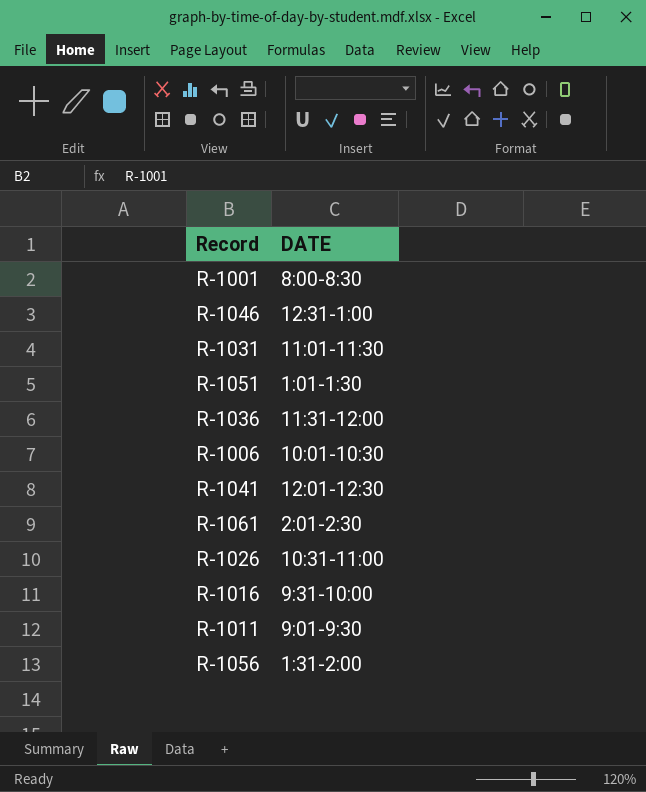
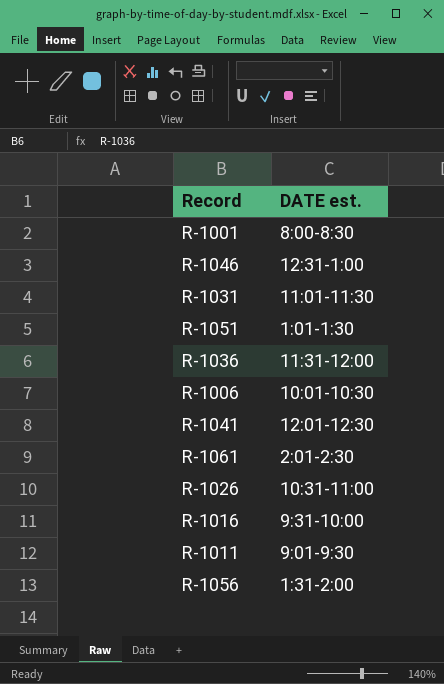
column name: DATE -> DATE est.

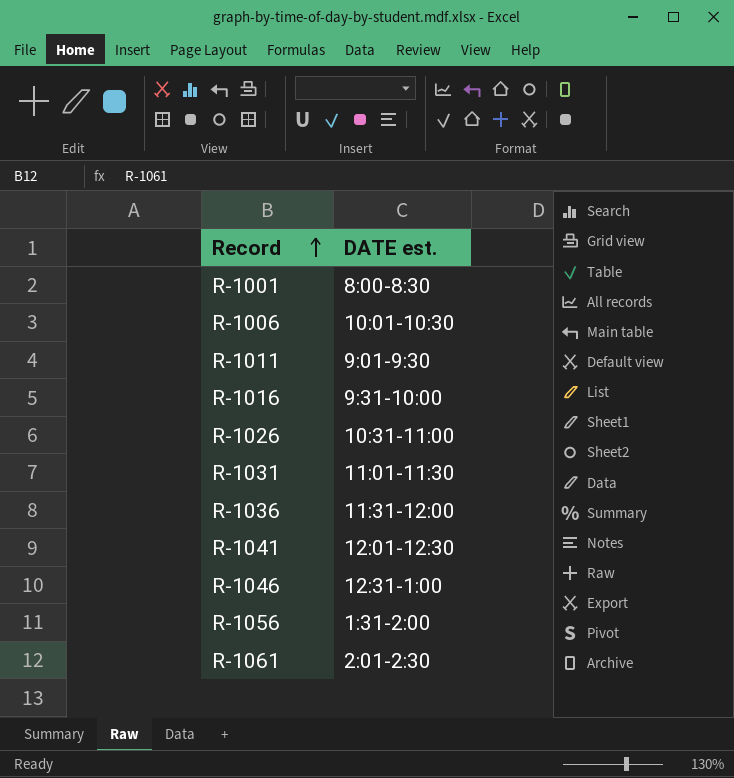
row order: none -> Record ascending
row R-1051: 1:01-1:30 -> none

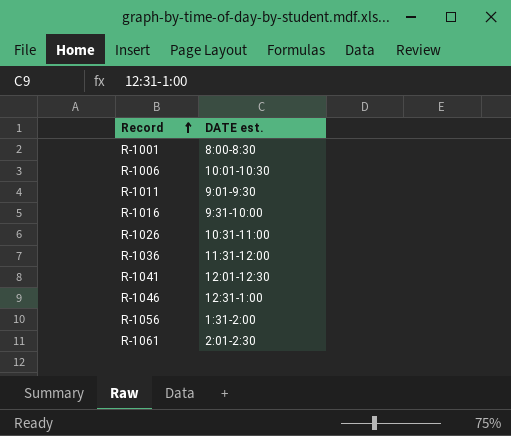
row R-1031: 11:01-11:30 -> none

